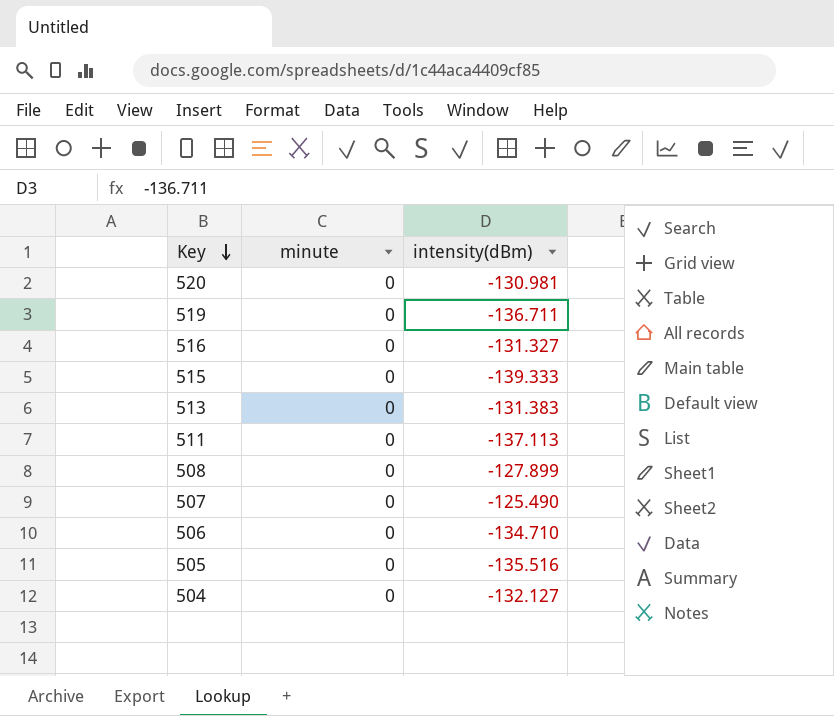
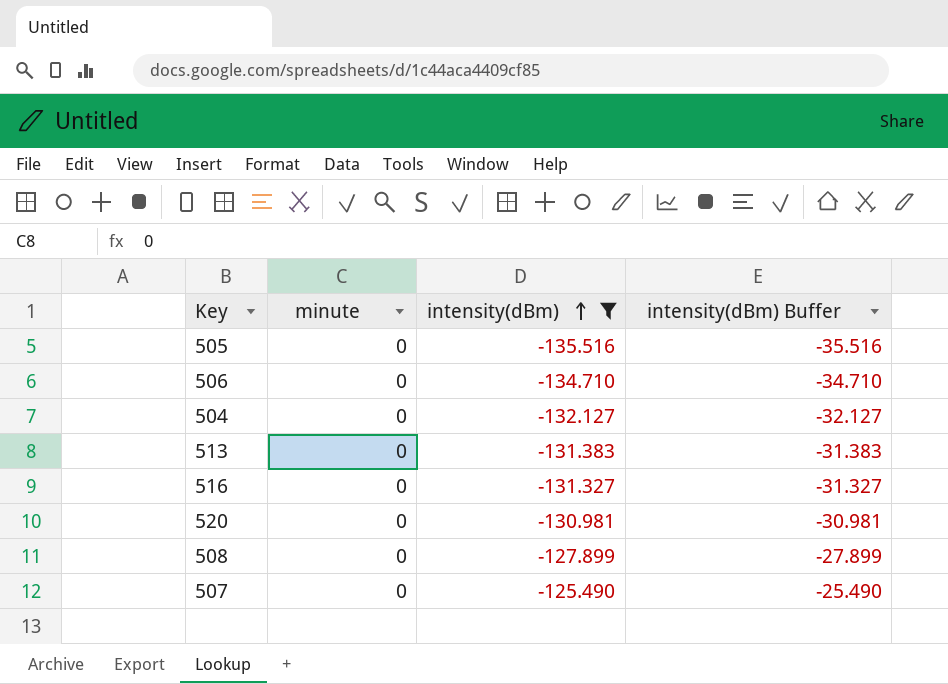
filter: none -> intensity(dBm) >= -135.516
row order: Key descending -> intensity(dBm) ascending
column intensity(dBm) Buffer | formula: none -> [intensity(dBm)] + 100

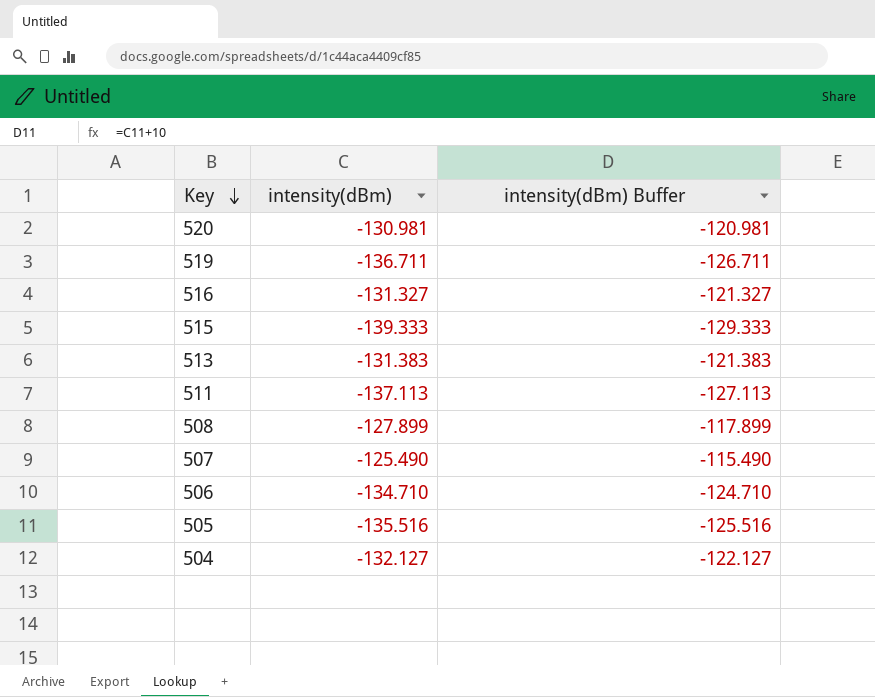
filter: intensity(dBm) >= -135.516 -> none
row order: intensity(dBm) ascending -> Key descending
column minute | position: 2 -> none
column intensity(dBm) Buffer | formula: [intensity(dBm)] + 100 -> [intensity(dBm)] + 10

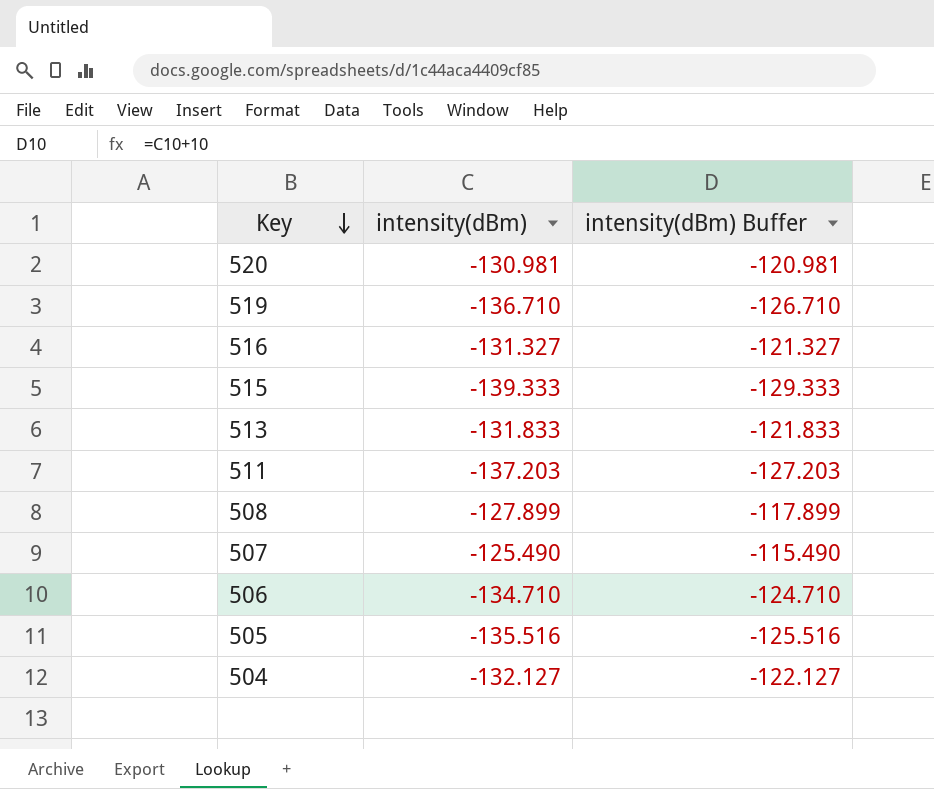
519 | intensity(dBm): -136.711 -> -136.710
519 | intensity(dBm) Buffer: -126.711 -> -126.710
513 | intensity(dBm): -131.383 -> -131.833
513 | intensity(dBm) Buffer: -121.383 -> -121.833
511 | intensity(dBm): -137.113 -> -137.203
511 | intensity(dBm) Buffer: -127.113 -> -127.203

